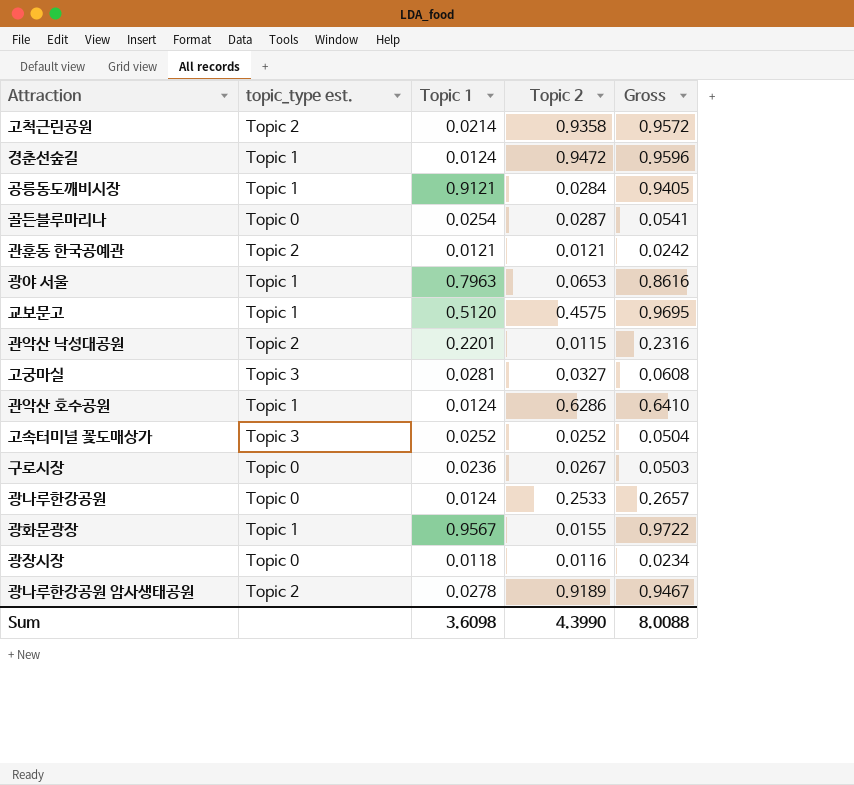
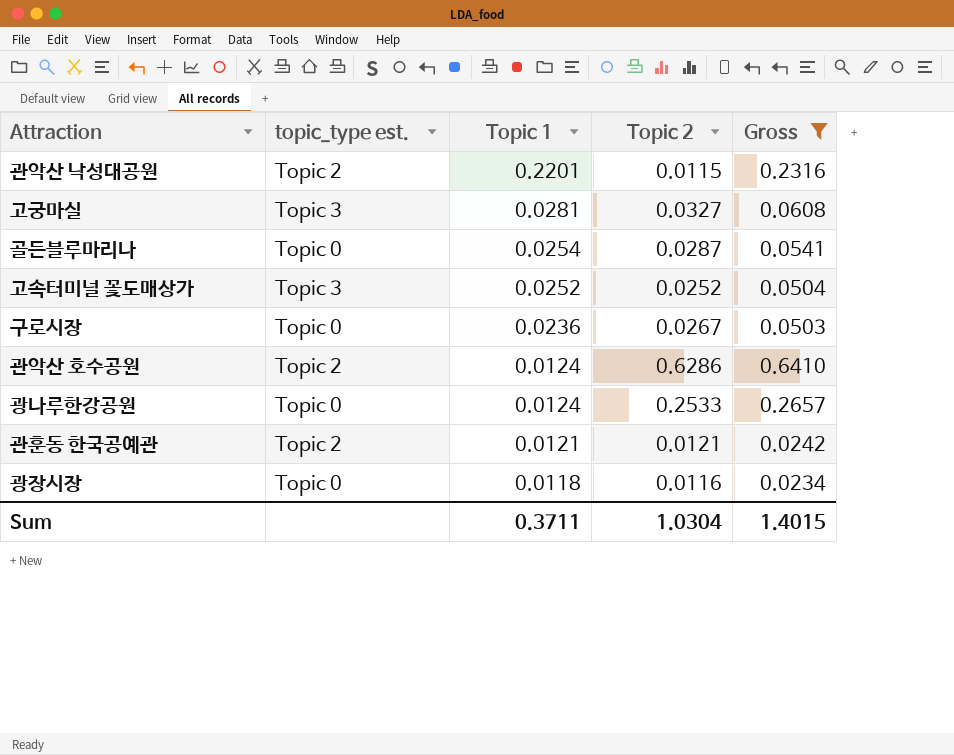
filter: none -> Gross <= 0.6410
row order: none -> Topic 1 descending
관악산 호수공원 | topic_type est.: Topic 1 -> Topic 2
Sum | Topic 1: 3.6098 -> 0.3711
Sum | Topic 2: 4.3990 -> 1.0304
Sum | Gross: 8.0088 -> 1.4015

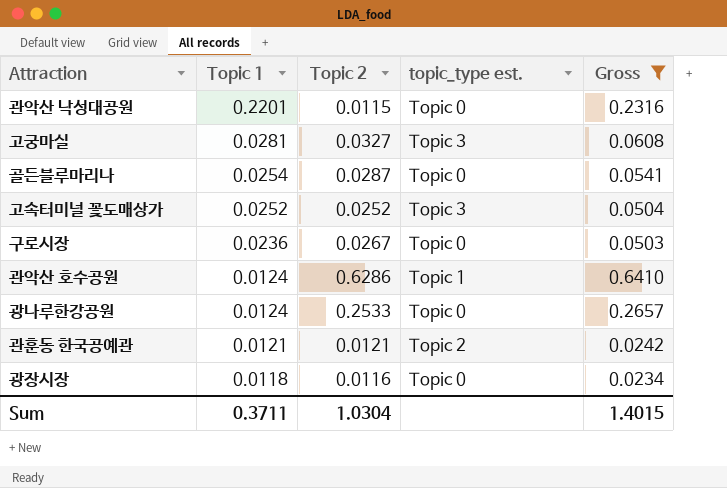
column topic_type est. | position: 2 -> 4
관악산 낙성대공원 | topic_type est.: Topic 2 -> Topic 0
관악산 호수공원 | topic_type est.: Topic 2 -> Topic 1

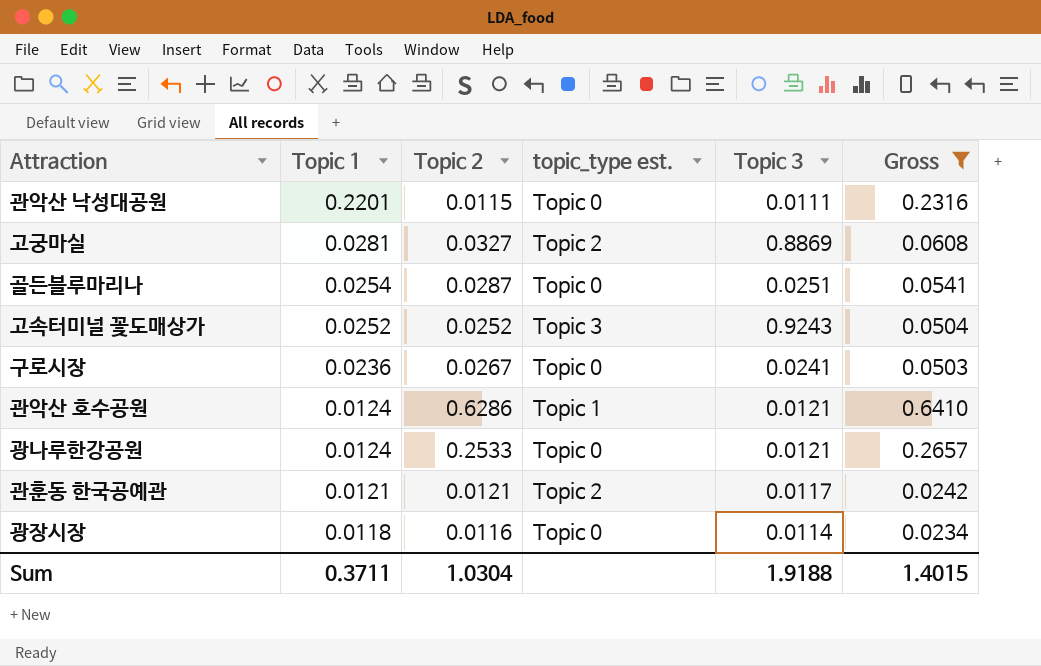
column Topic 3 | position: none -> 5
고궁마실 | topic_type est.: Topic 3 -> Topic 2

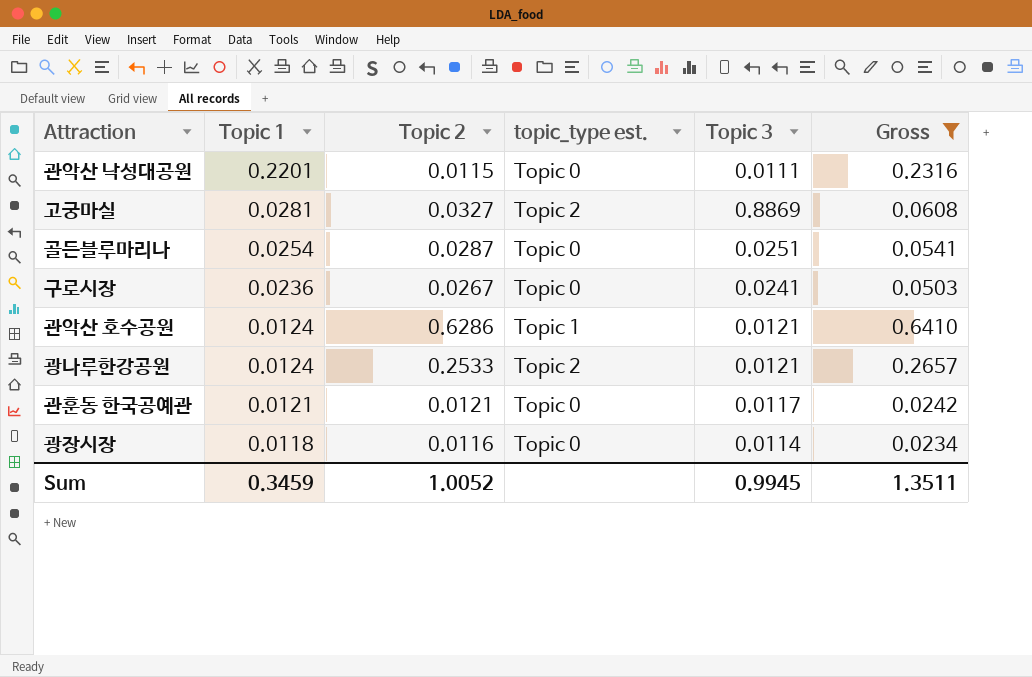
row 고속터미널 꽃도매상가: 0.0252 | 0.0252 | Topic 3 | 0.9243 | 0.0504 -> none
광나루한강공원 | topic_type est.: Topic 0 -> Topic 2
관훈동 한국공예관 | topic_type est.: Topic 2 -> Topic 0
Sum | Topic 1: 0.3711 -> 0.3459
Sum | Topic 2: 1.0304 -> 1.0052
Sum | Topic 3: 1.9188 -> 0.9945
Sum | Gross: 1.4015 -> 1.3511

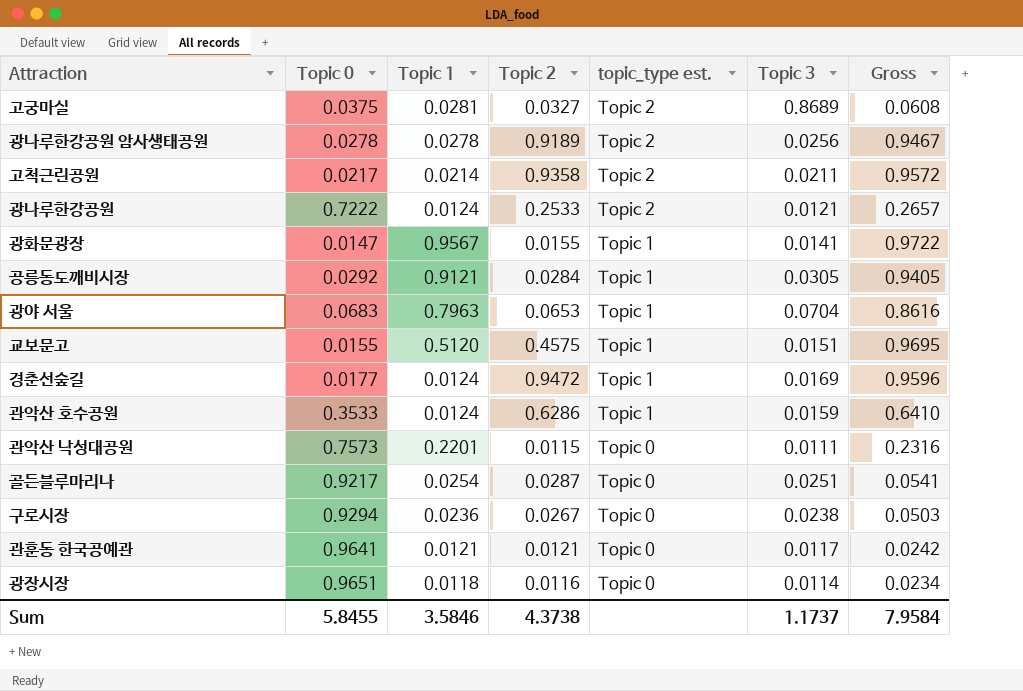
filter: Gross <= 0.6410 -> none
row order: Topic 1 descending -> topic_type est. descending
column Topic 0 | position: none -> 2
고궁마실 | Topic 3: 0.8869 -> 0.8689
관악산 호수공원 | Topic 3: 0.0121 -> 0.0159
구로시장 | Topic 3: 0.0241 -> 0.0238
Sum | Topic 1: 0.3459 -> 3.5846
Sum | Topic 2: 1.0052 -> 4.3738
Sum | Topic 3: 0.9945 -> 1.1737
Sum | Gross: 1.3511 -> 7.9584

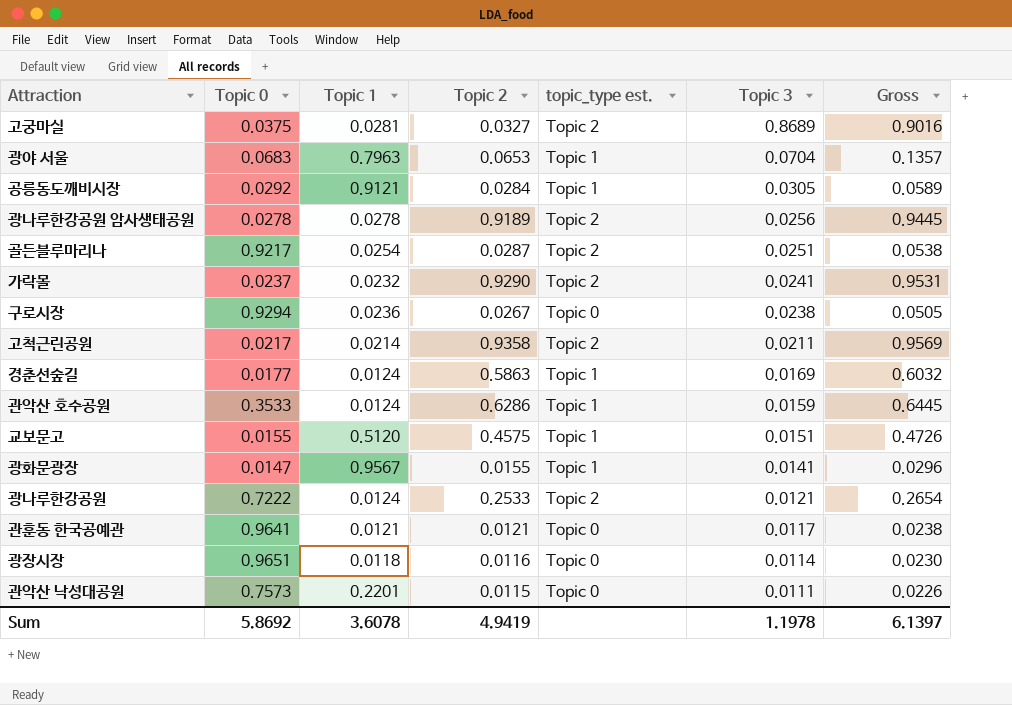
row order: topic_type est. descending -> Topic 3 descending
column Gross | formula: [Topic 1] + [Topic 2] -> [Topic 2] + [Topic 3]
골든블루마리나 | topic_type est.: Topic 0 -> Topic 2
row 가락몰: none -> 0.0237 | 0.0232 | 0.9290 | Topic 2 | 0.0241 | 0.9531
경춘선숲길 | Topic 2: 0.9472 -> 0.5863
Sum | Topic 0: 5.8455 -> 5.8692
Sum | Topic 1: 3.5846 -> 3.6078
Sum | Topic 2: 4.3738 -> 4.9419
Sum | Topic 3: 1.1737 -> 1.1978
Sum | Gross: 7.9584 -> 6.1397

